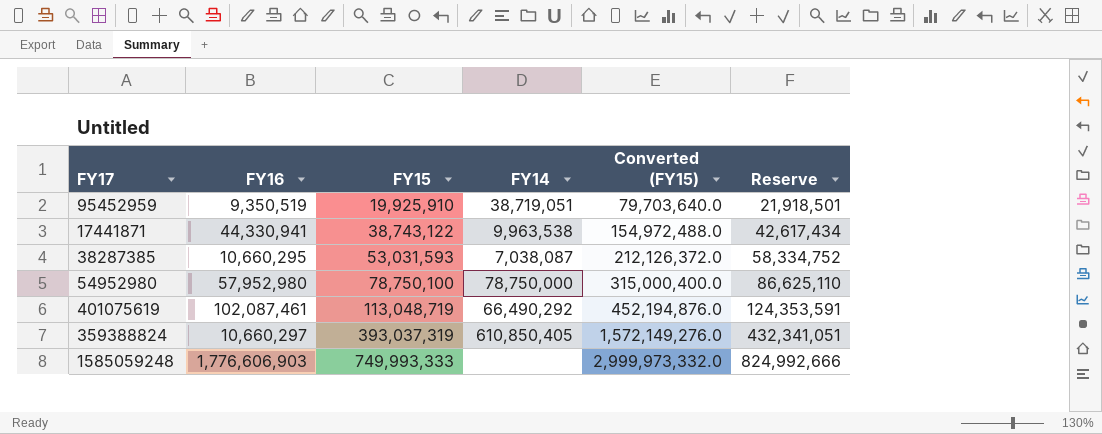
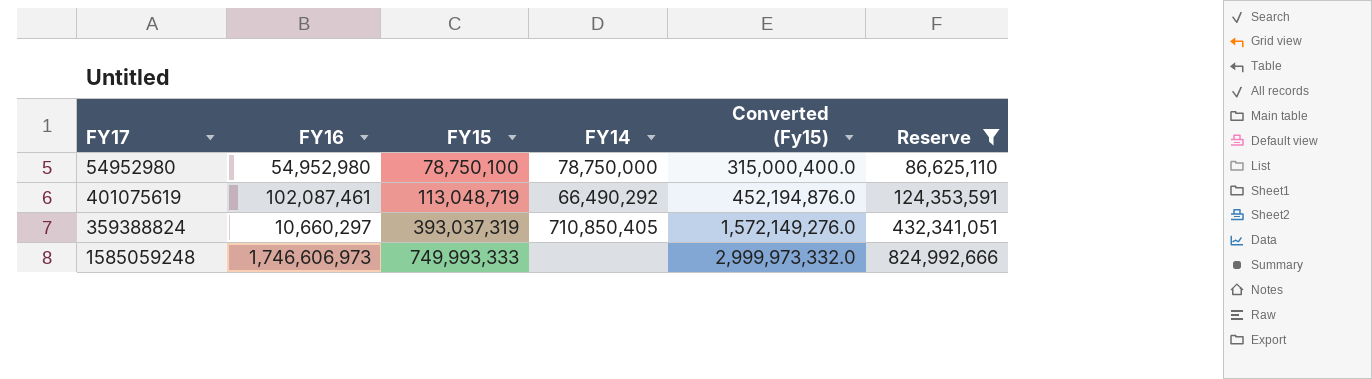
filter: none -> Reserve >= 86,625,110
column name: Converted (FY15) -> Converted (Fy15)
54952980 | FY16: 57,952,980 -> 54,952,980
359388824 | FY14: 610,850,405 -> 710,850,405
1585059248 | FY16: 1,776,606,903 -> 1,746,606,973

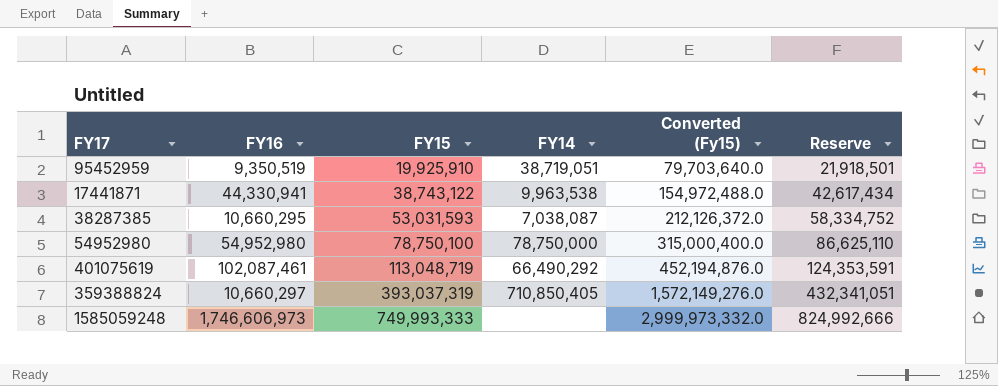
filter: Reserve >= 86,625,110 -> none

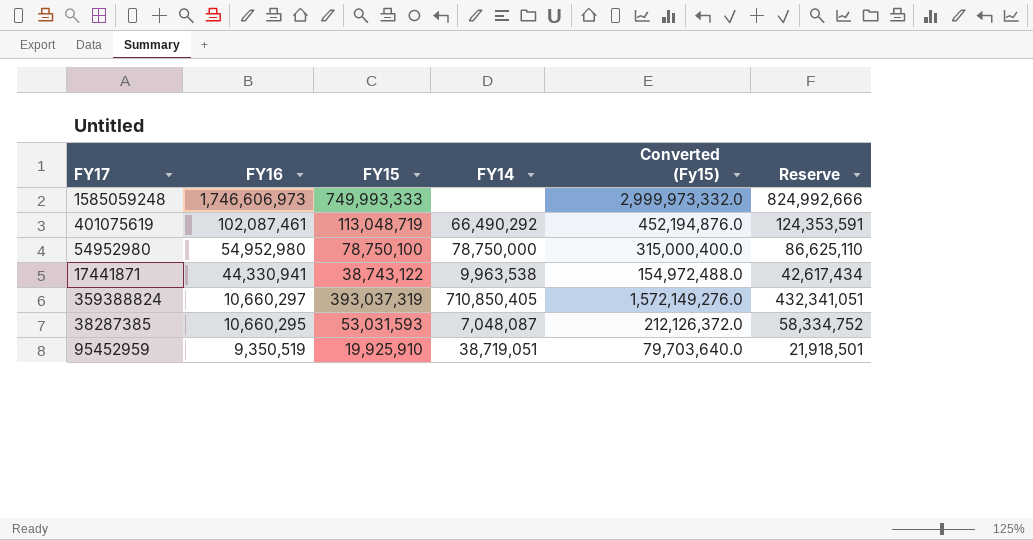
row order: FY15 ascending -> FY16 descending
38287385 | FY14: 7,038,087 -> 7,048,087

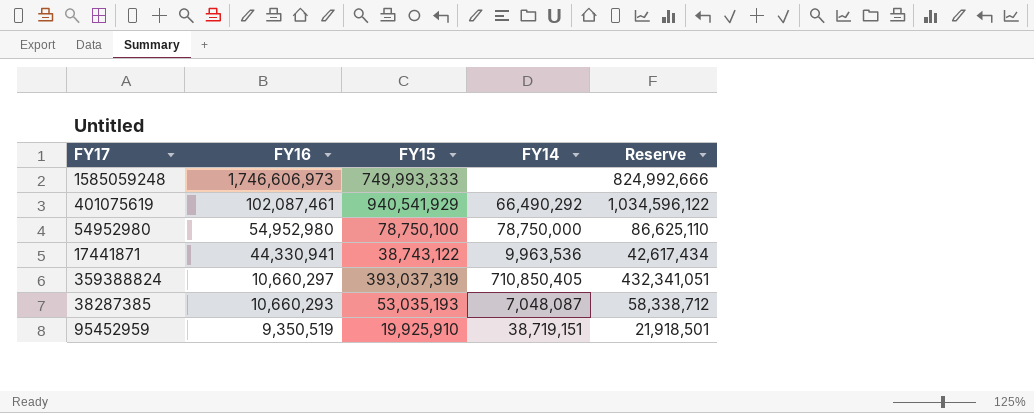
column Converted (Fy15) | formula: [FY15] * 4 -> none
401075619 | FY15: 113,048,719 -> 940,541,929
401075619 | Reserve: 124,353,591 -> 1,034,596,122
17441871 | FY14: 9,963,538 -> 9,963,536
38287385 | FY16: 10,660,295 -> 10,660,293
38287385 | FY15: 53,031,593 -> 53,035,193
38287385 | Reserve: 58,334,752 -> 58,338,712
95452959 | FY14: 38,719,051 -> 38,719,151

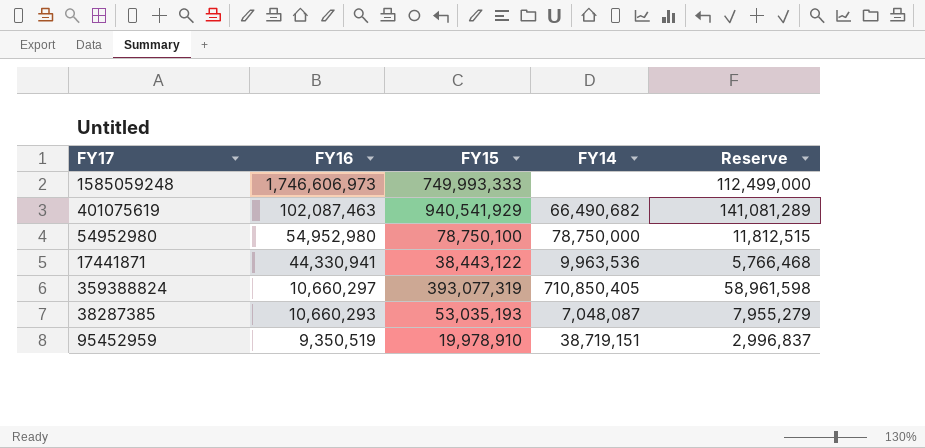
column Reserve | formula: [FY15] * 1.1 -> [FY15] * 0.15
401075619 | FY16: 102,087,461 -> 102,087,463
401075619 | FY14: 66,490,292 -> 66,490,682
17441871 | FY15: 38,743,122 -> 38,443,122
359388824 | FY15: 393,037,319 -> 393,077,319
95452959 | FY15: 19,925,910 -> 19,978,910

